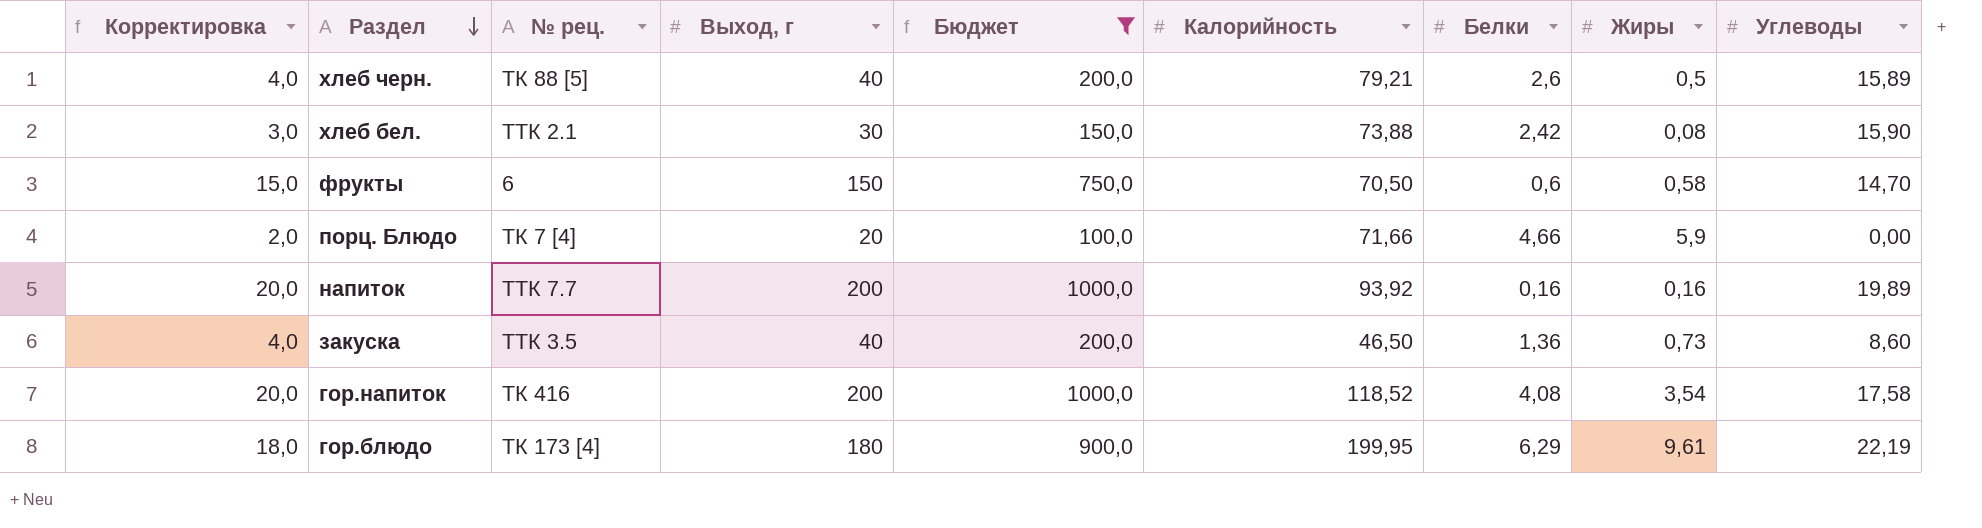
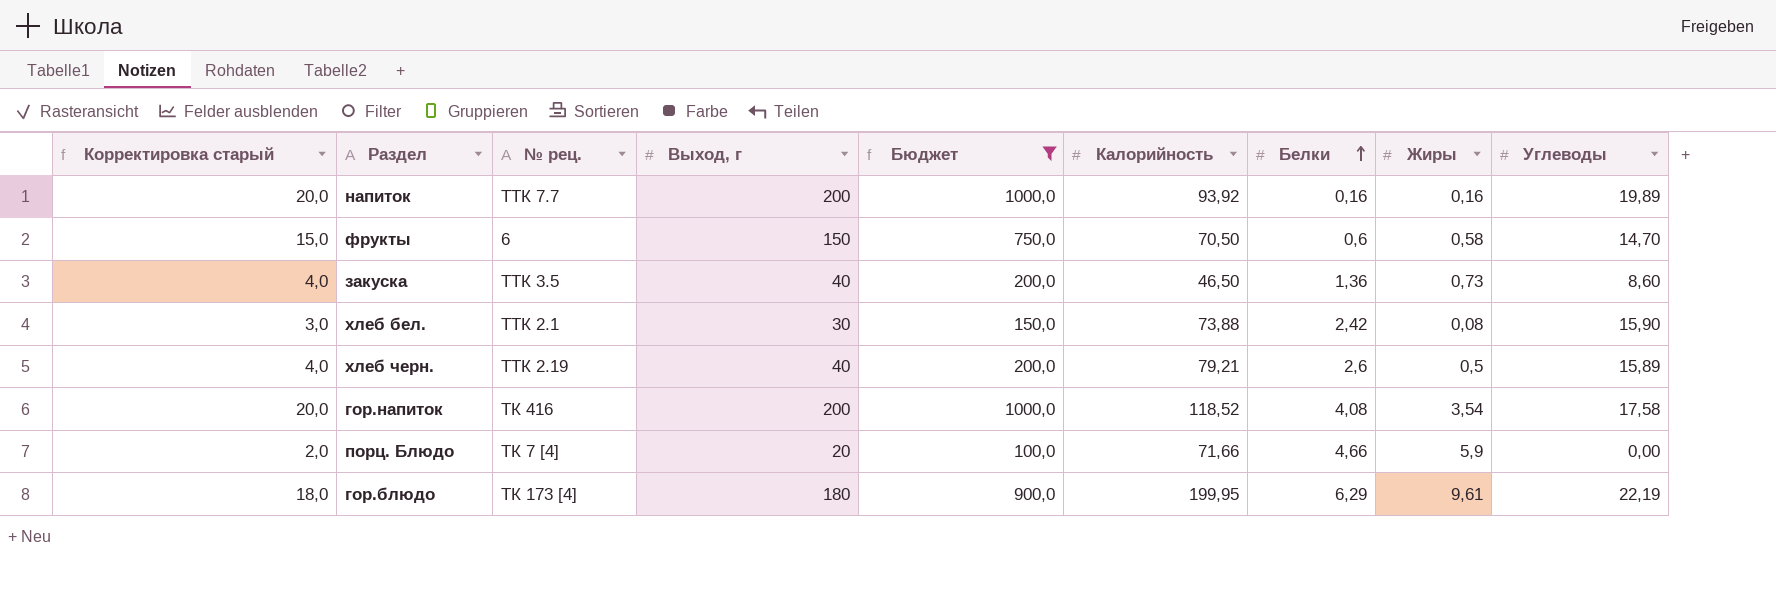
row order: Раздел descending -> Белки ascending
column name: Корректировка -> Корректировка старый
хлеб черн. | № рец.: ТК 88 [5] -> ТТК 2.19

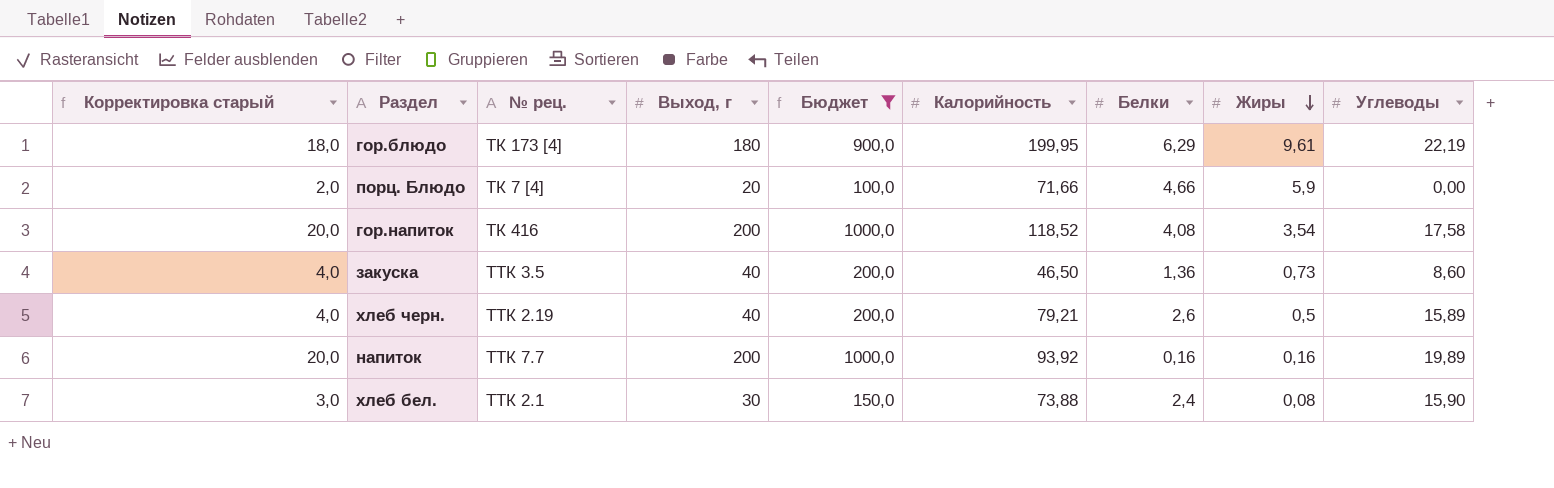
row order: Белки ascending -> Жиры descending
row фрукты: 15,0 | 6 | 150 | 750,0 | 70,50 | 0,6 | 0,58 | 14,70 -> none
хлеб бел. | Белки: 2,42 -> 2,4

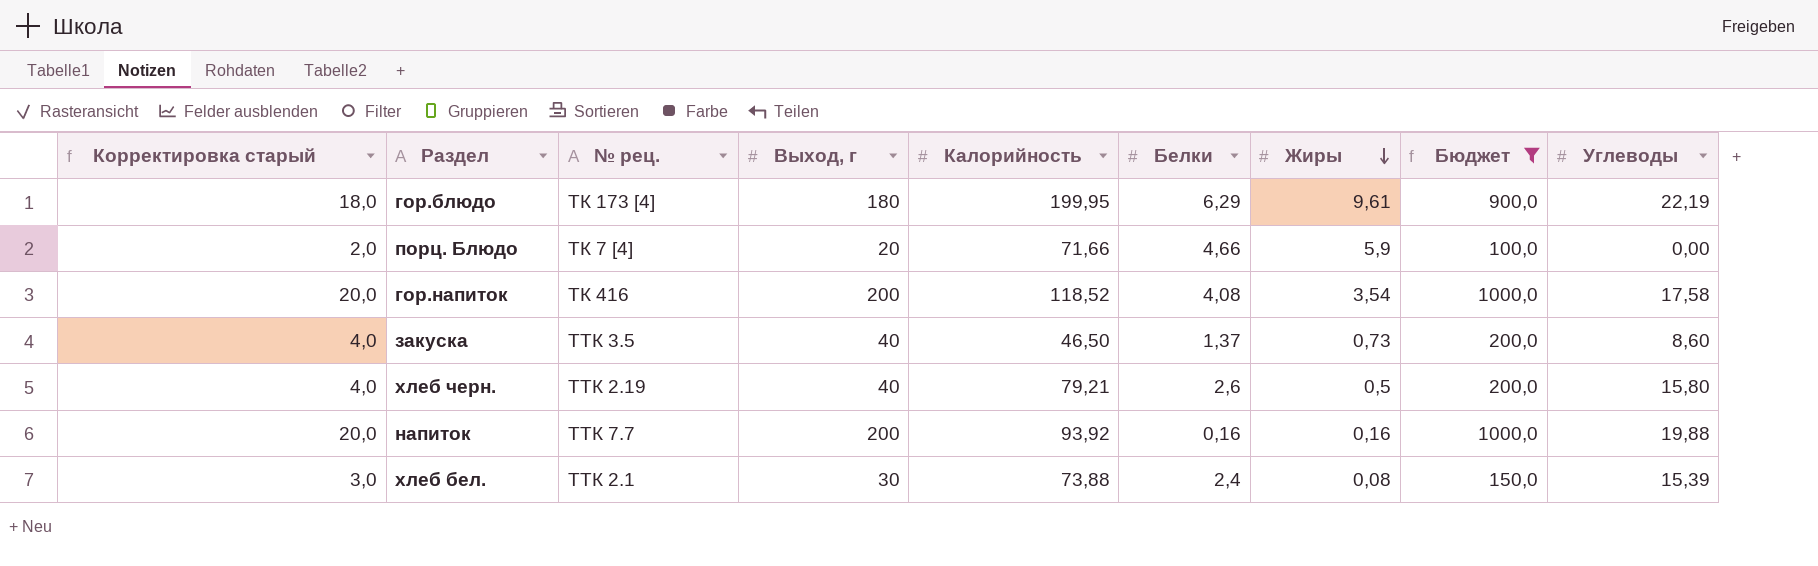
column Бюджет | position: 5 -> 8
закуска | Белки: 1,36 -> 1,37
хлеб черн. | Углеводы: 15,89 -> 15,80
напиток | Углеводы: 19,89 -> 19,88
хлеб бел. | Углеводы: 15,90 -> 15,39

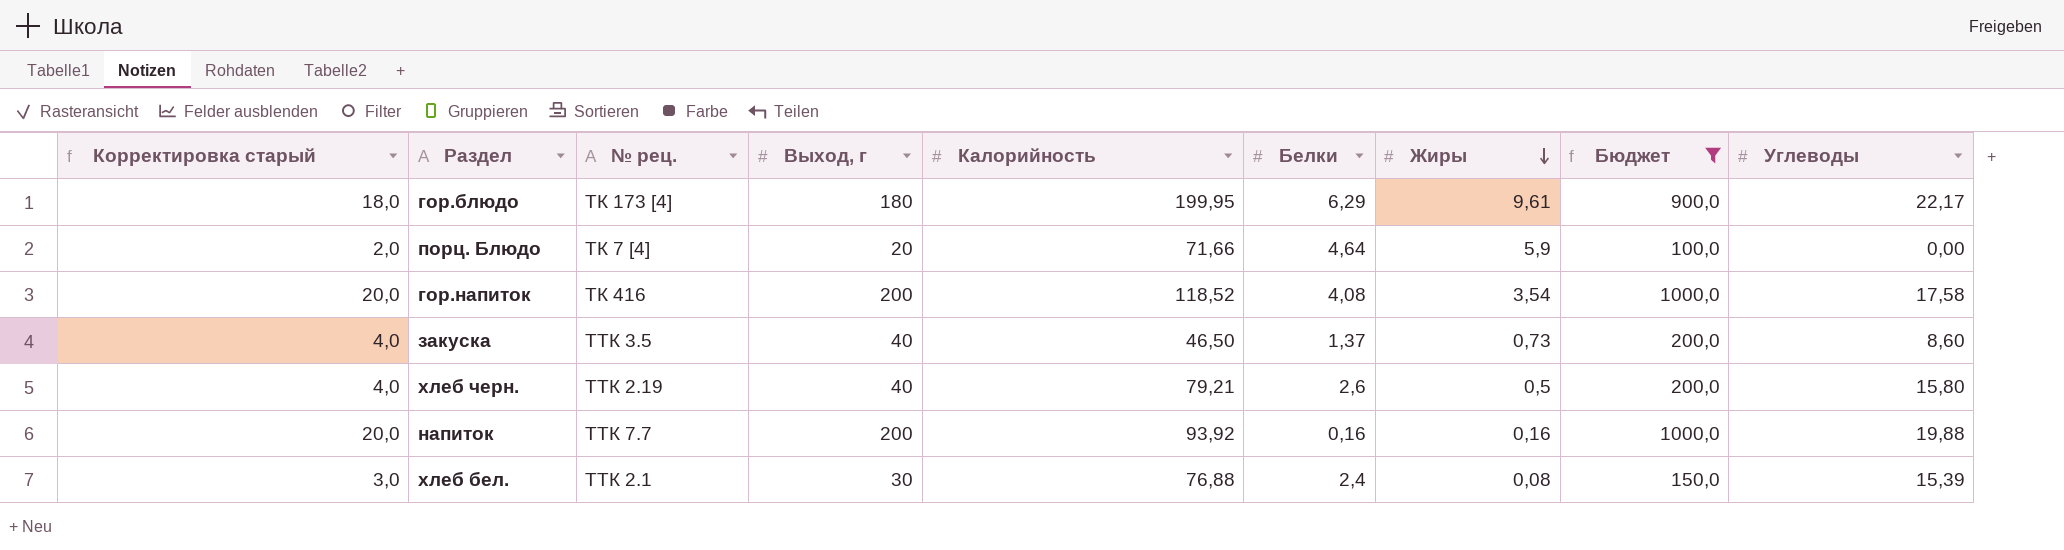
гор.блюдо | Углеводы: 22,19 -> 22,17
порц. Блюдо | Белки: 4,66 -> 4,64
хлеб бел. | Калорийность: 73,88 -> 76,88

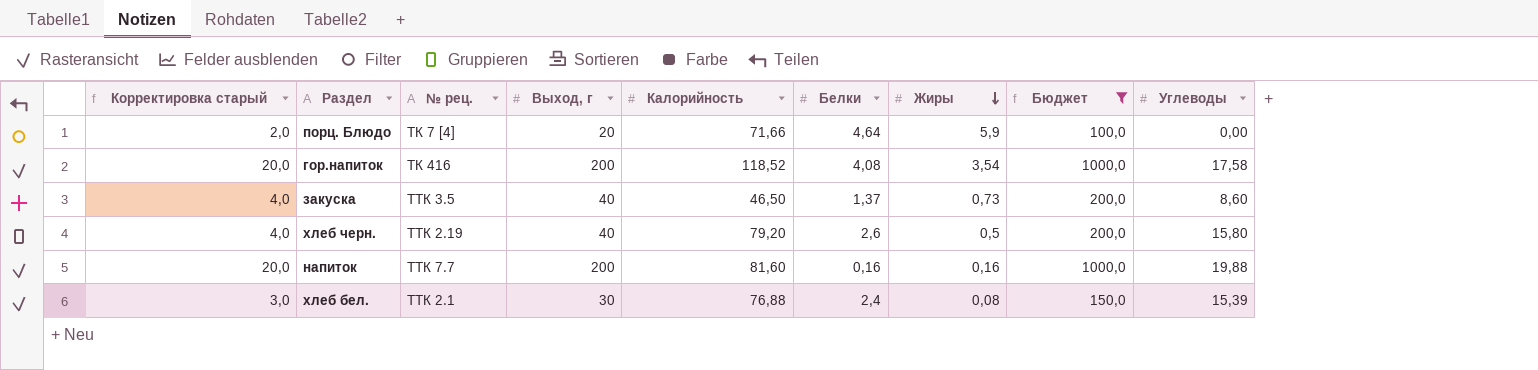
row гор.блюдо: 18,0 | ТК 173 [4] | 180 | 199,95 | 6,29 | 9,61 | 900,0 | 22,17 -> none
хлеб черн. | Калорийность: 79,21 -> 79,20
напиток | Калорийность: 93,92 -> 81,60

